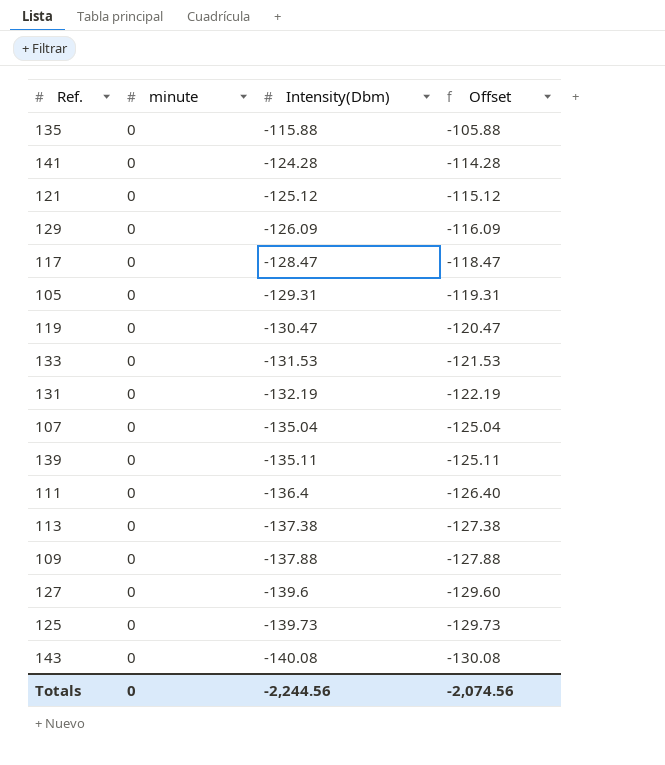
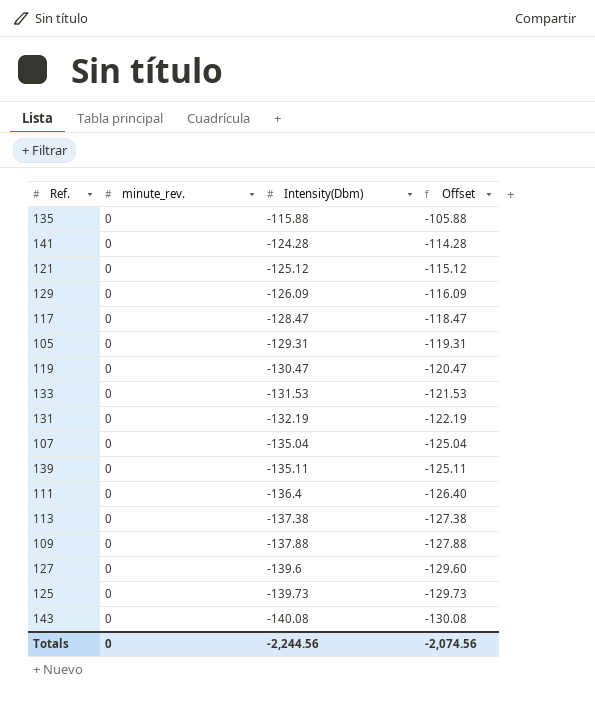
column name: minute -> minute_rev.

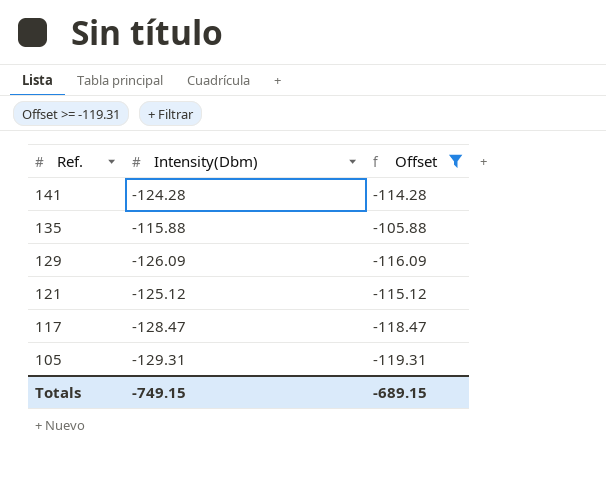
filter: none -> Offset >= -119.31
row order: Intensity(Dbm) descending -> Ref. descending
column minute_rev. | position: 2 -> none
Totals | Intensity(Dbm): -2,244.56 -> -749.15
Totals | Offset: -2,074.56 -> -689.15

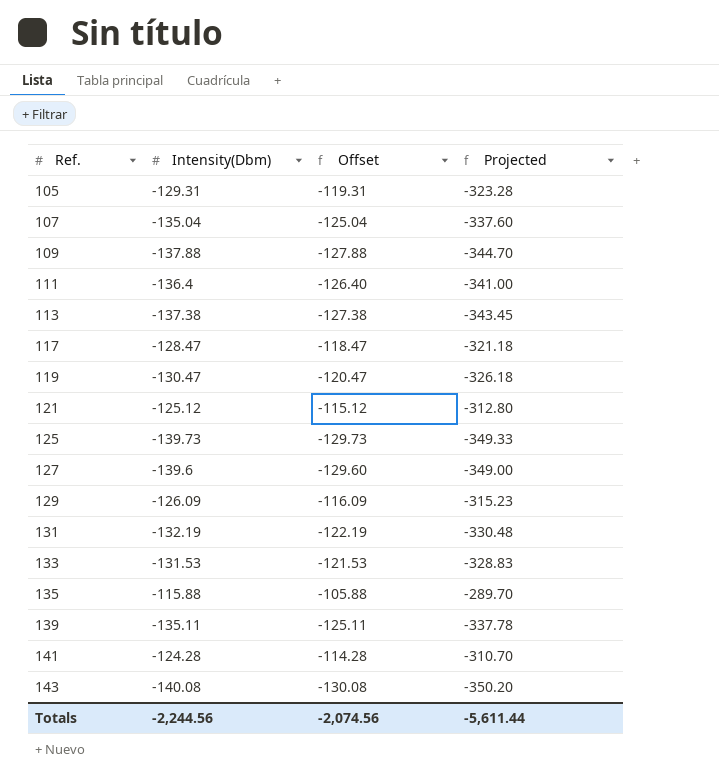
filter: Offset >= -119.31 -> none
row order: Ref. descending -> Ref. ascending
column Projected | formula: none -> [Intensity(Dbm)] * 2.5
Totals | Intensity(Dbm): -749.15 -> -2,244.56
Totals | Offset: -689.15 -> -2,074.56

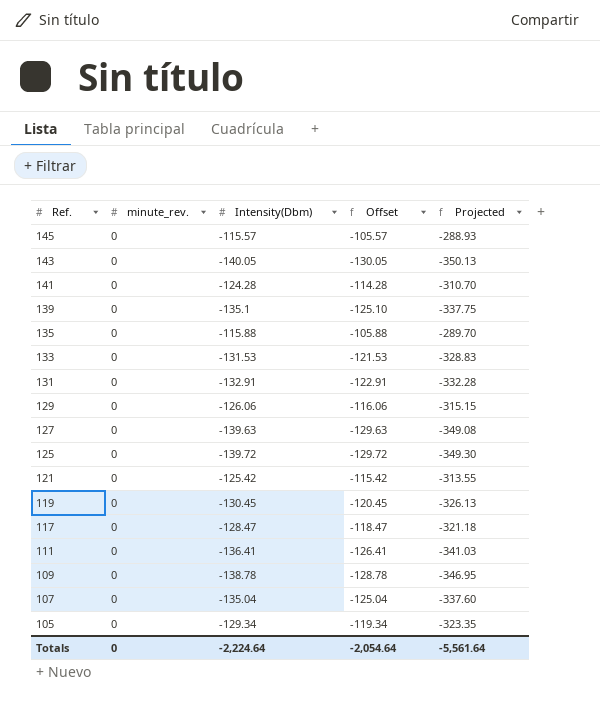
row order: Ref. ascending -> Ref. descending
column minute_rev. | position: none -> 2
row 113: -137.38 | -127.38 | -343.45 -> none
row 145: none -> 0 | -115.57 | -105.57 | -288.93
143 | Intensity(Dbm): -140.08 -> -140.05
143 | Offset: -130.08 -> -130.05
143 | Projected: -350.20 -> -350.13
139 | Intensity(Dbm): -135.11 -> -135.1
139 | Offset: -125.11 -> -125.10
139 | Projected: -337.78 -> -337.75
131 | Intensity(Dbm): -132.19 -> -132.91
131 | Offset: -122.19 -> -122.91
131 | Projected: -330.48 -> -332.28
129 | Intensity(Dbm): -126.09 -> -126.06
129 | Offset: -116.09 -> -116.06
129 | Projected: -315.23 -> -315.15
127 | Intensity(Dbm): -139.6 -> -139.63
127 | Offset: -129.60 -> -129.63
127 | Projected: -349.00 -> -349.08
125 | Intensity(Dbm): -139.73 -> -139.72
125 | Offset: -129.73 -> -129.72
125 | Projected: -349.33 -> -349.30
121 | Intensity(Dbm): -125.12 -> -125.42
121 | Offset: -115.12 -> -115.42
121 | Projected: -312.80 -> -313.55
119 | Intensity(Dbm): -130.47 -> -130.45
119 | Offset: -120.47 -> -120.45
119 | Projected: -326.18 -> -326.13
111 | Intensity(Dbm): -136.4 -> -136.41
111 | Offset: -126.40 -> -126.41
111 | Projected: -341.00 -> -341.03
109 | Intensity(Dbm): -137.88 -> -138.78
109 | Offset: -127.88 -> -128.78
109 | Projected: -344.70 -> -346.95
105 | Intensity(Dbm): -129.31 -> -129.34
105 | Offset: -119.31 -> -119.34
105 | Projected: -323.28 -> -323.35
Totals | Intensity(Dbm): -2,244.56 -> -2,224.64
Totals | Offset: -2,074.56 -> -2,054.64
Totals | Projected: -5,611.44 -> -5,561.64

